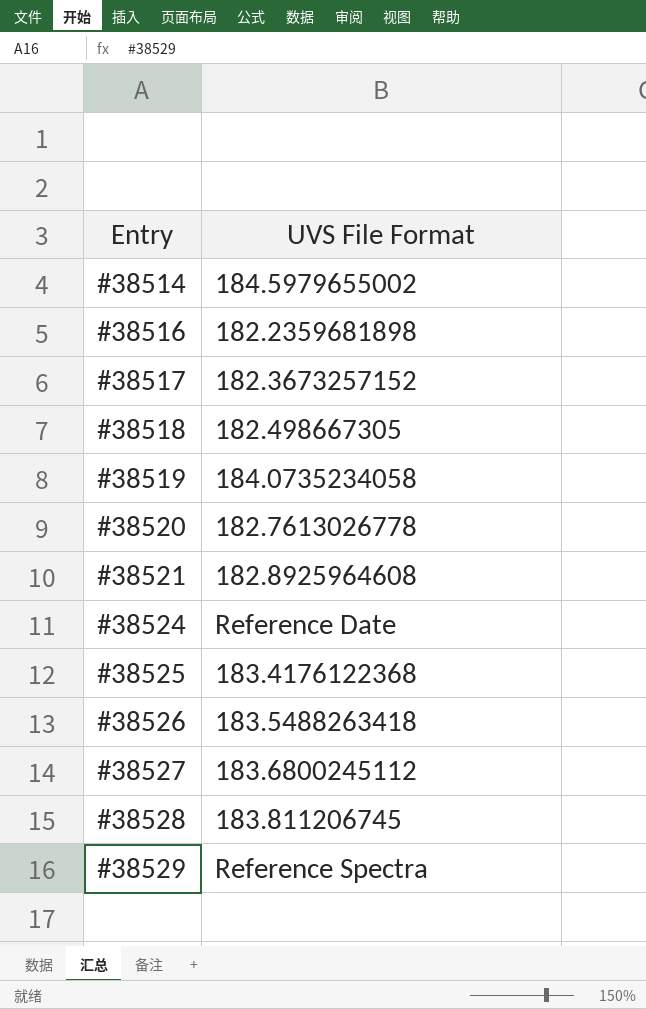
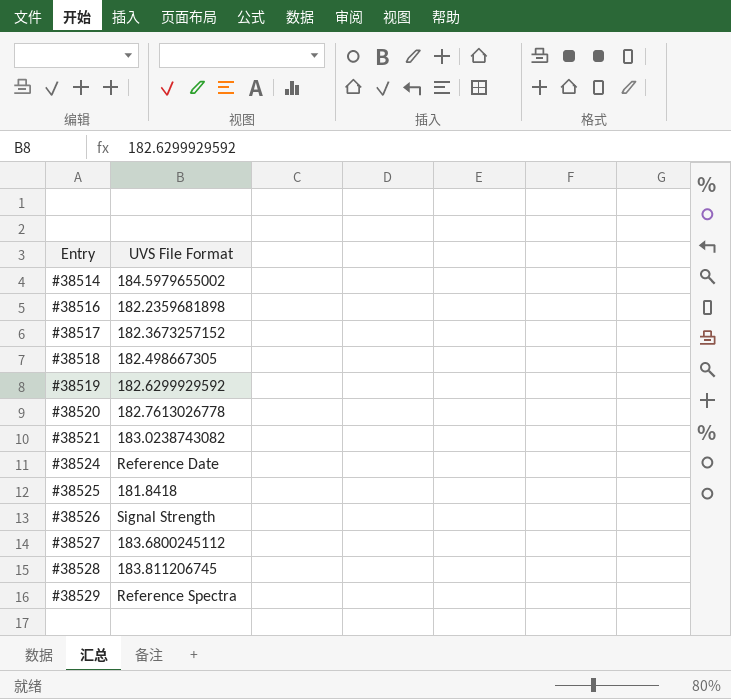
#38519 | UVS File Format: 184.0735234058 -> 182.6299929592
#38521 | UVS File Format: 182.8925964608 -> 183.0238743082
#38525 | UVS File Format: 183.4176122368 -> 181.8418
#38526 | UVS File Format: 183.5488263418 -> Signal Strength

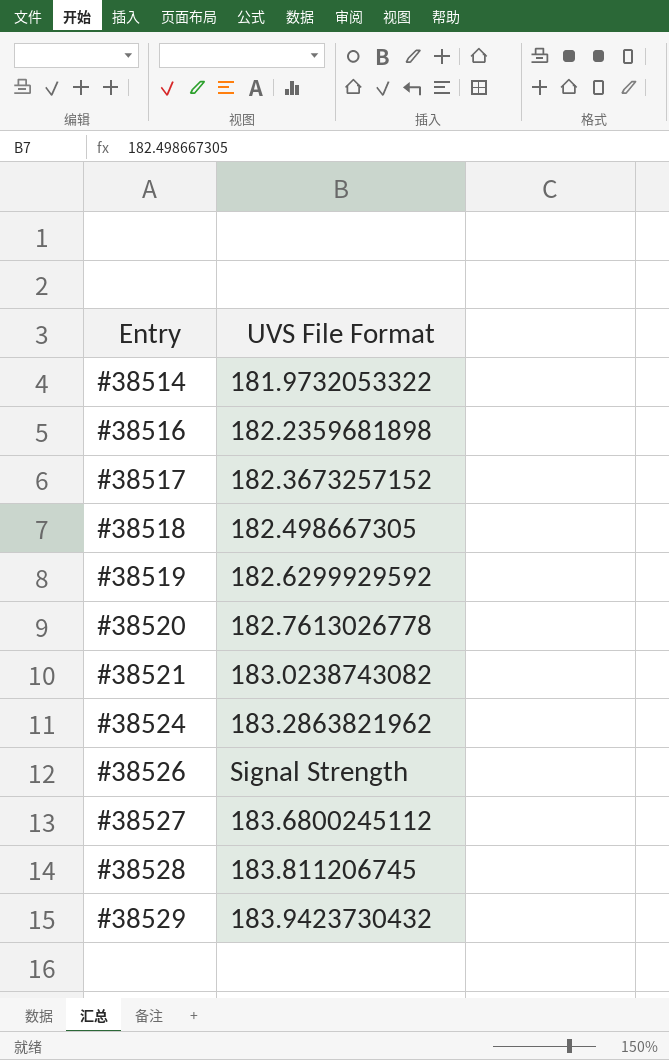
row #38525: 181.8418 -> none
#38514 | UVS File Format: 184.5979655002 -> 181.9732053322
#38524 | UVS File Format: Reference Date -> 183.2863821962
#38529 | UVS File Format: Reference Spectra -> 183.9423730432

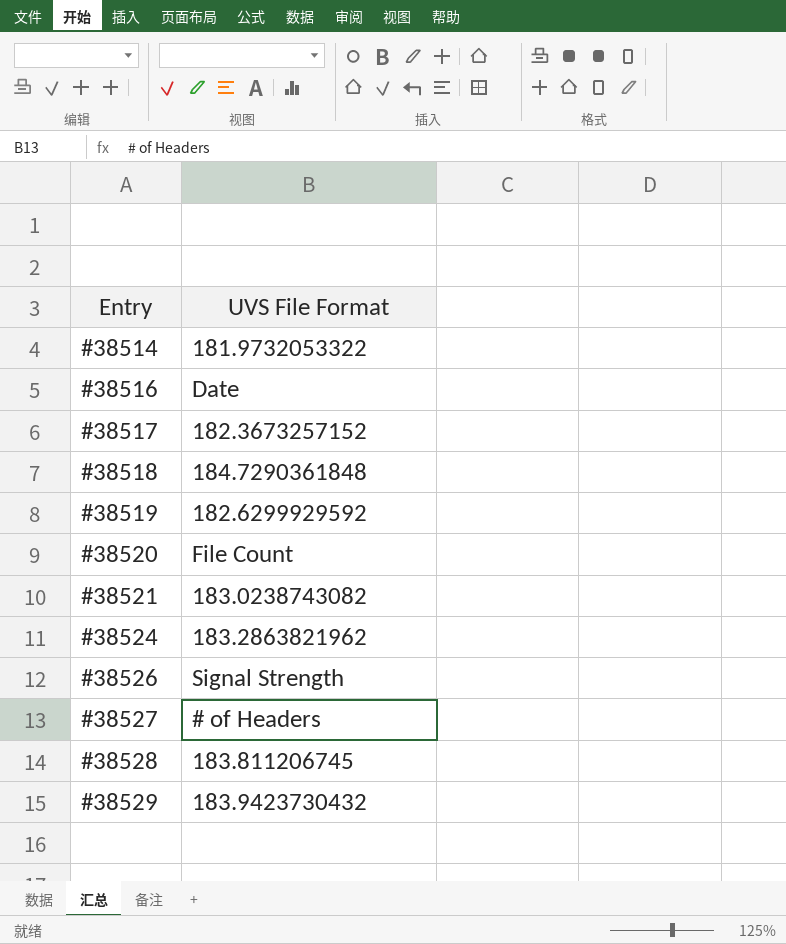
#38516 | UVS File Format: 182.2359681898 -> Date
#38518 | UVS File Format: 182.498667305 -> 184.7290361848
#38520 | UVS File Format: 182.7613026778 -> File Count
#38527 | UVS File Format: 183.6800245112 -> # of Headers

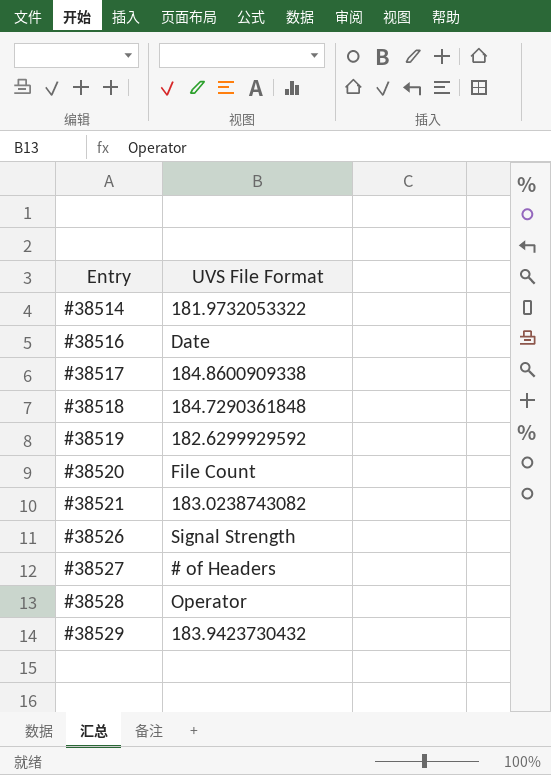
row #38524: 183.2863821962 -> none
#38517 | UVS File Format: 182.3673257152 -> 184.8600909338
#38528 | UVS File Format: 183.811206745 -> Operator

